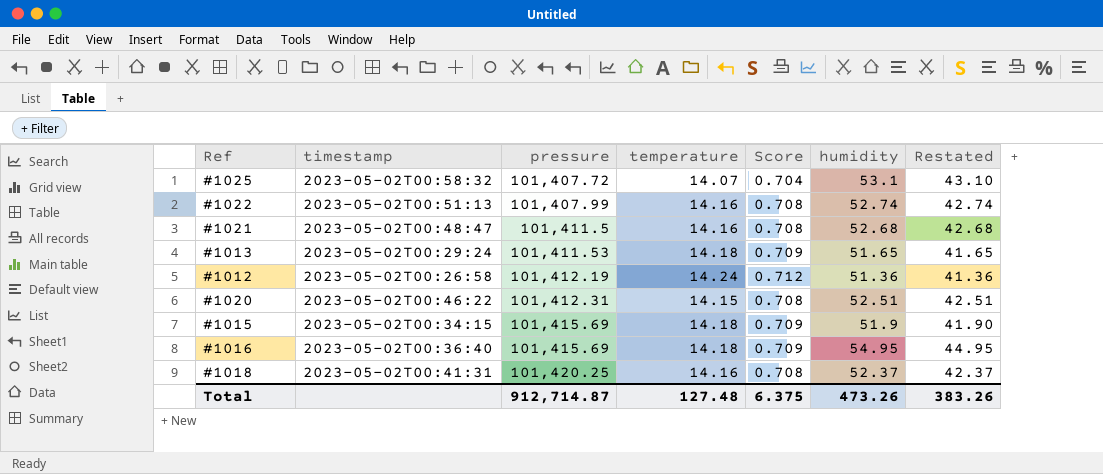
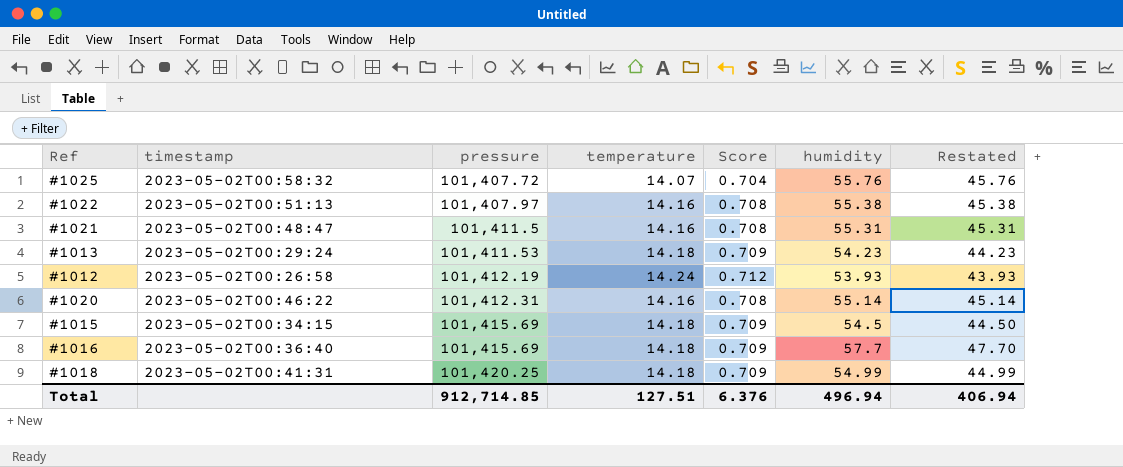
#1025 | humidity: 53.1 -> 55.76
#1025 | Restated: 43.10 -> 45.76
#1022 | pressure: 101,407.99 -> 101,407.97
#1022 | humidity: 52.74 -> 55.38
#1022 | Restated: 42.74 -> 45.38
#1021 | humidity: 52.68 -> 55.31
#1021 | Restated: 42.68 -> 45.31
#1013 | humidity: 51.65 -> 54.23
#1013 | Restated: 41.65 -> 44.23
#1012 | humidity: 51.36 -> 53.93
#1012 | Restated: 41.36 -> 43.93
#1020 | temperature: 14.15 -> 14.16
#1020 | humidity: 52.51 -> 55.14
#1020 | Restated: 42.51 -> 45.14
#1015 | humidity: 51.9 -> 54.5
#1015 | Restated: 41.90 -> 44.50
#1016 | humidity: 54.95 -> 57.7
#1016 | Restated: 44.95 -> 47.70
#1018 | temperature: 14.16 -> 14.18
#1018 | Score: 0.708 -> 0.709
#1018 | humidity: 52.37 -> 54.99
#1018 | Restated: 42.37 -> 44.99
Total | pressure: 912,714.87 -> 912,714.85
Total | temperature: 127.48 -> 127.51
Total | Score: 6.375 -> 6.376
Total | humidity: 473.26 -> 496.94
Total | Restated: 383.26 -> 406.94

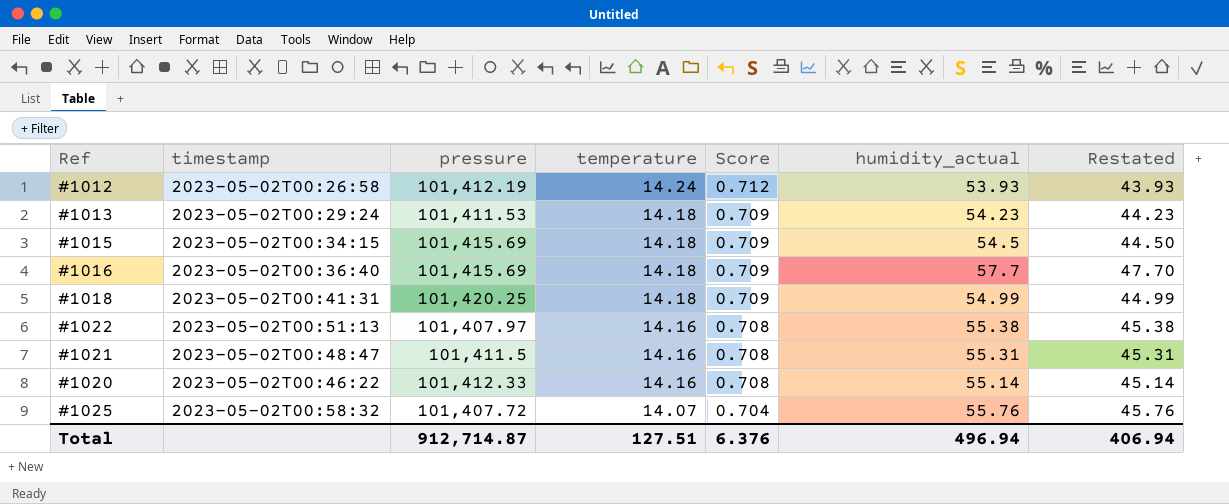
row order: pressure ascending -> temperature descending
column name: humidity -> humidity_actual
#1020 | pressure: 101,412.31 -> 101,412.33
Total | pressure: 912,714.85 -> 912,714.87

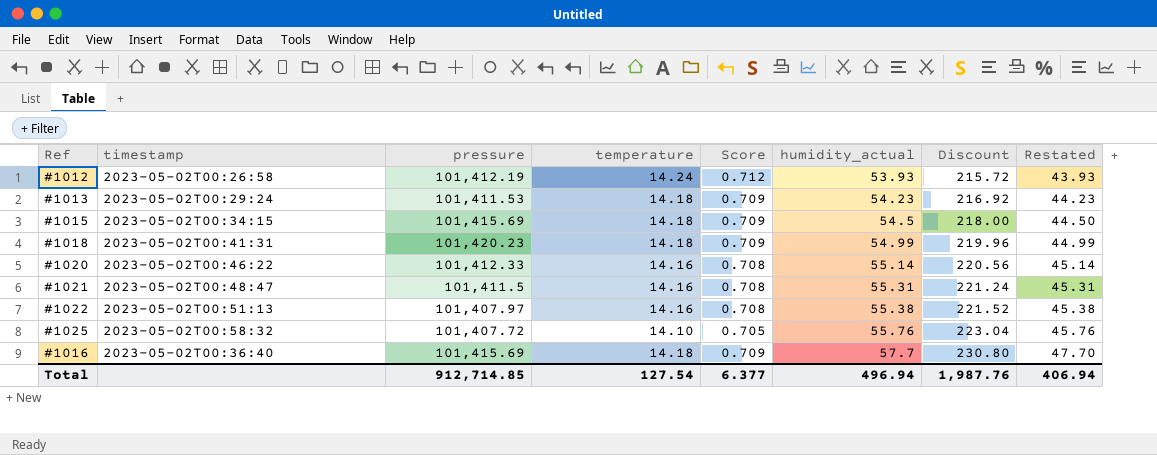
row order: temperature descending -> humidity_actual ascending
column Discount | formula: none -> [humidity_actual] * 4
#1018 | pressure: 101,420.25 -> 101,420.23
#1025 | temperature: 14.07 -> 14.10
#1025 | Score: 0.704 -> 0.705
Total | pressure: 912,714.87 -> 912,714.85
Total | temperature: 127.51 -> 127.54
Total | Score: 6.376 -> 6.377

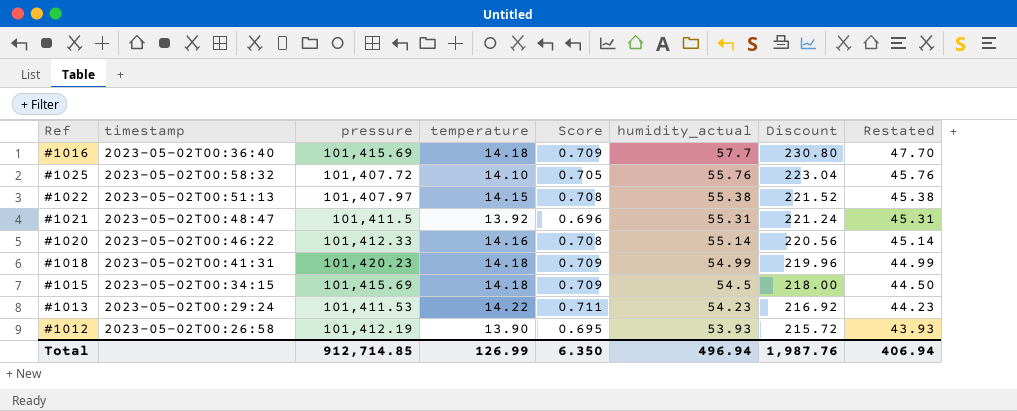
row order: humidity_actual ascending -> humidity_actual descending
#1022 | temperature: 14.16 -> 14.15
#1021 | temperature: 14.16 -> 13.92
#1021 | Score: 0.708 -> 0.696
#1013 | temperature: 14.18 -> 14.22
#1013 | Score: 0.709 -> 0.711
#1012 | temperature: 14.24 -> 13.90
#1012 | Score: 0.712 -> 0.695
Total | temperature: 127.54 -> 126.99
Total | Score: 6.377 -> 6.350

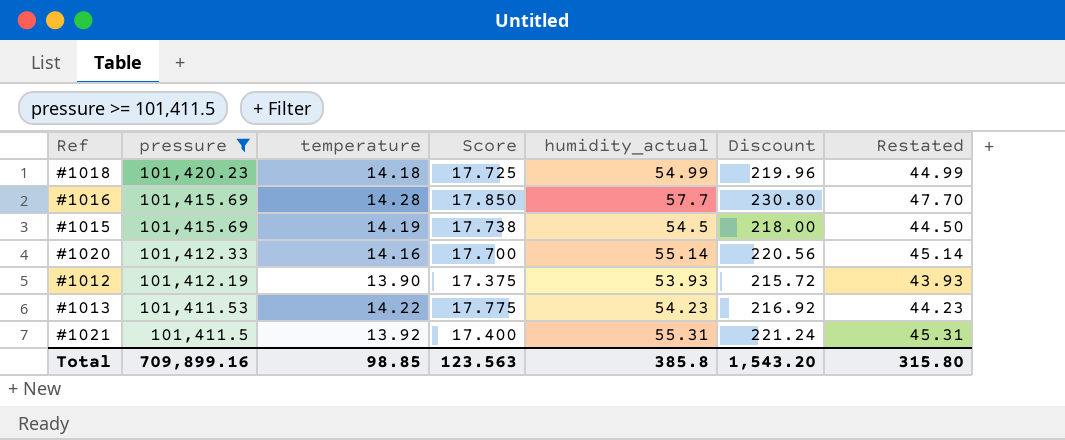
filter: none -> pressure >= 101,411.5
row order: humidity_actual descending -> pressure descending
column timestamp | position: 2 -> none
column Score | formula: [temperature] * 0.05 -> [temperature] * 1.25
#1016 | temperature: 14.18 -> 14.28
#1015 | temperature: 14.18 -> 14.19
Total | pressure: 912,714.85 -> 709,899.16
Total | temperature: 126.99 -> 98.85
Total | Score: 6.350 -> 123.563
Total | humidity_actual: 496.94 -> 385.8
Total | Discount: 1,987.76 -> 1,543.20
Total | Restated: 406.94 -> 315.80

